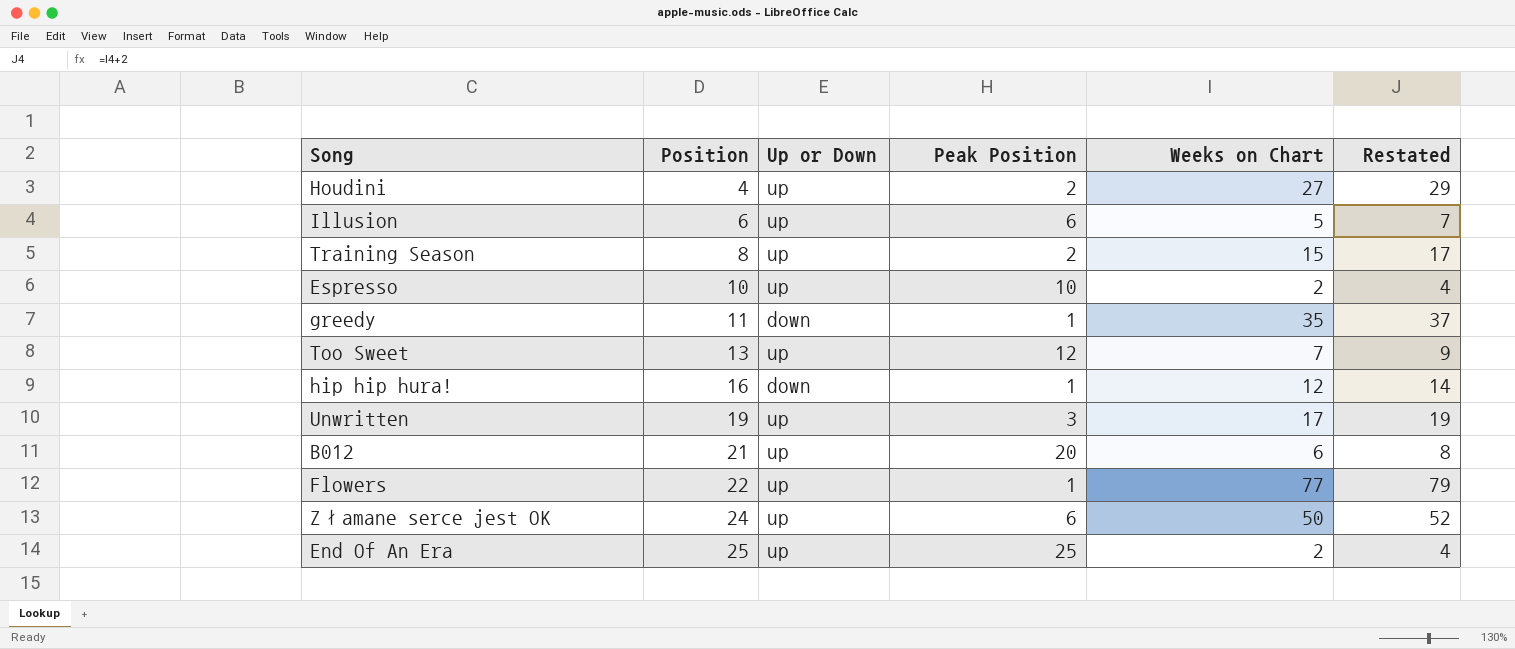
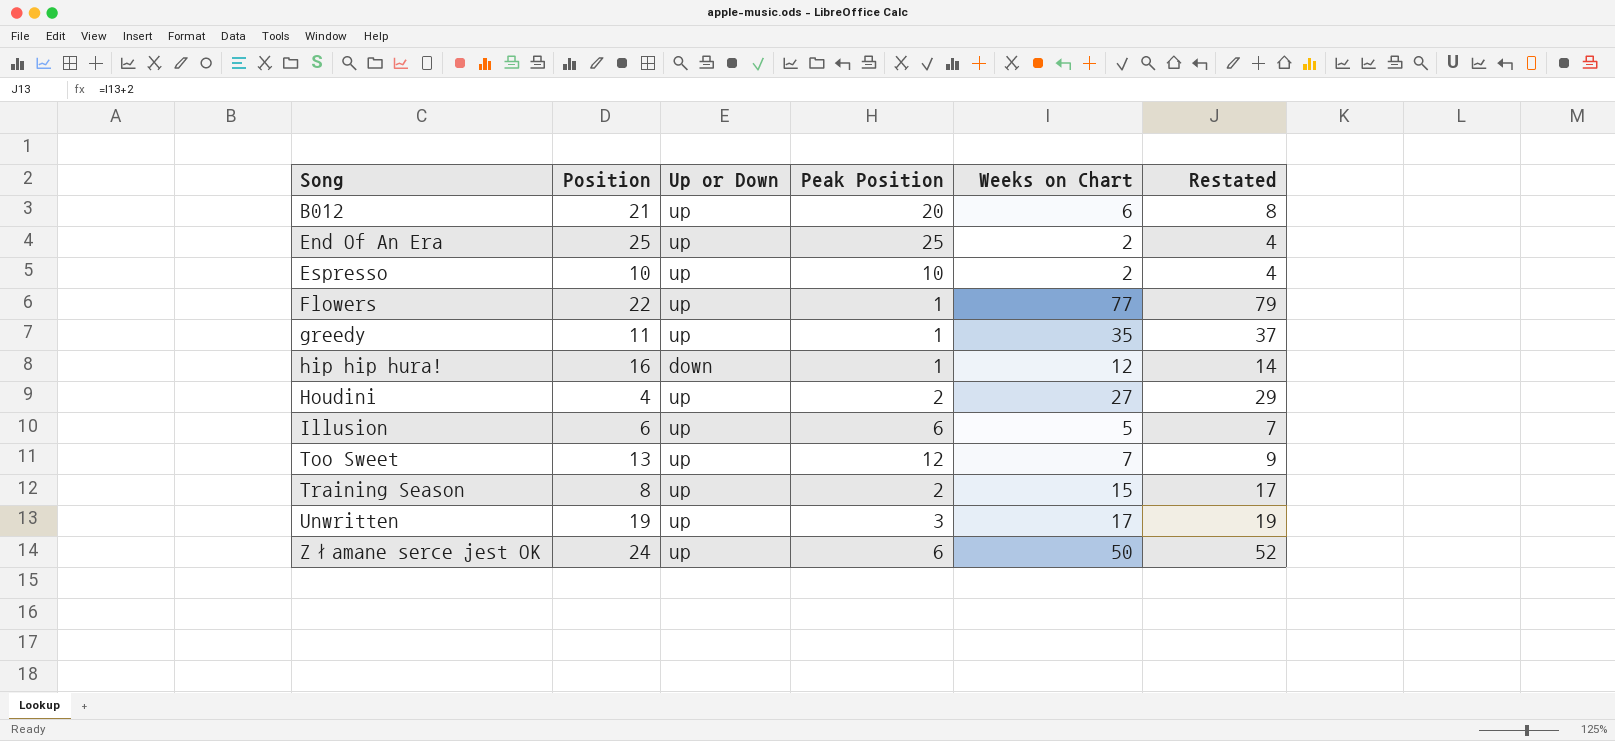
row order: Position ascending -> Song ascending
greedy | Up or Down: down -> up

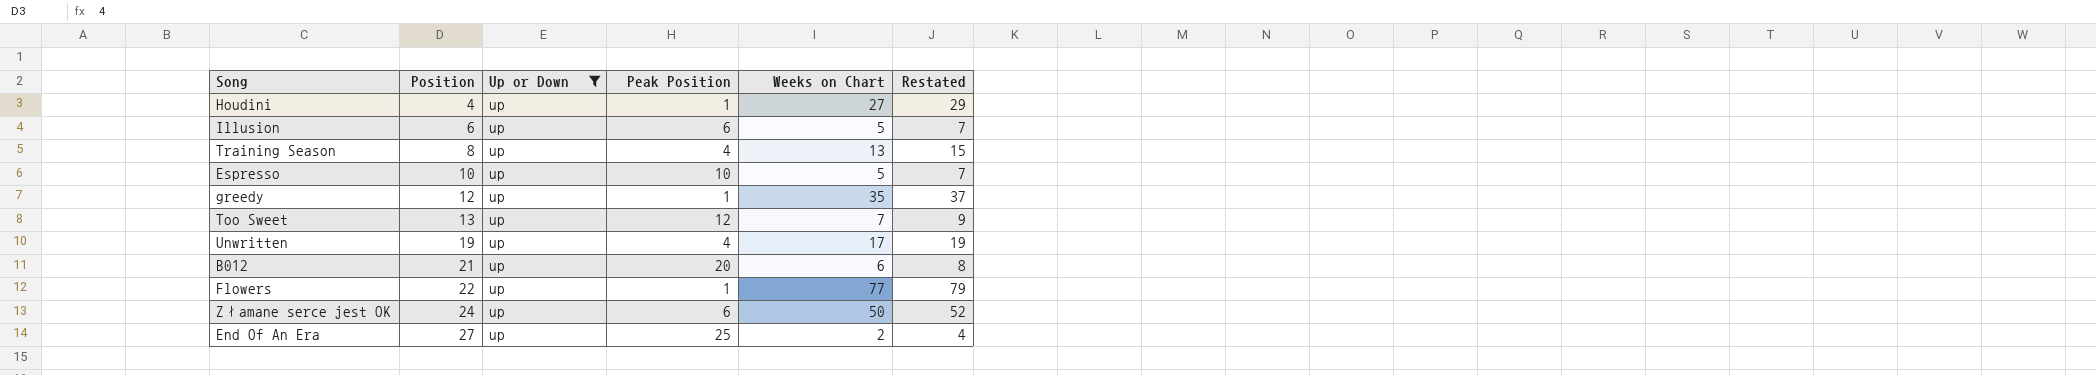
filter: none -> Up or Down = up
row order: Song ascending -> Position ascending
Houdini | Peak Position: 2 -> 1
Training Season | Peak Position: 2 -> 4
Training Season | Weeks on Chart: 15 -> 13
Training Season | Restated: 17 -> 15
Espresso | Weeks on Chart: 2 -> 5
Espresso | Restated: 4 -> 7
greedy | Position: 11 -> 12
Unwritten | Peak Position: 3 -> 4
End Of An Era | Position: 25 -> 27

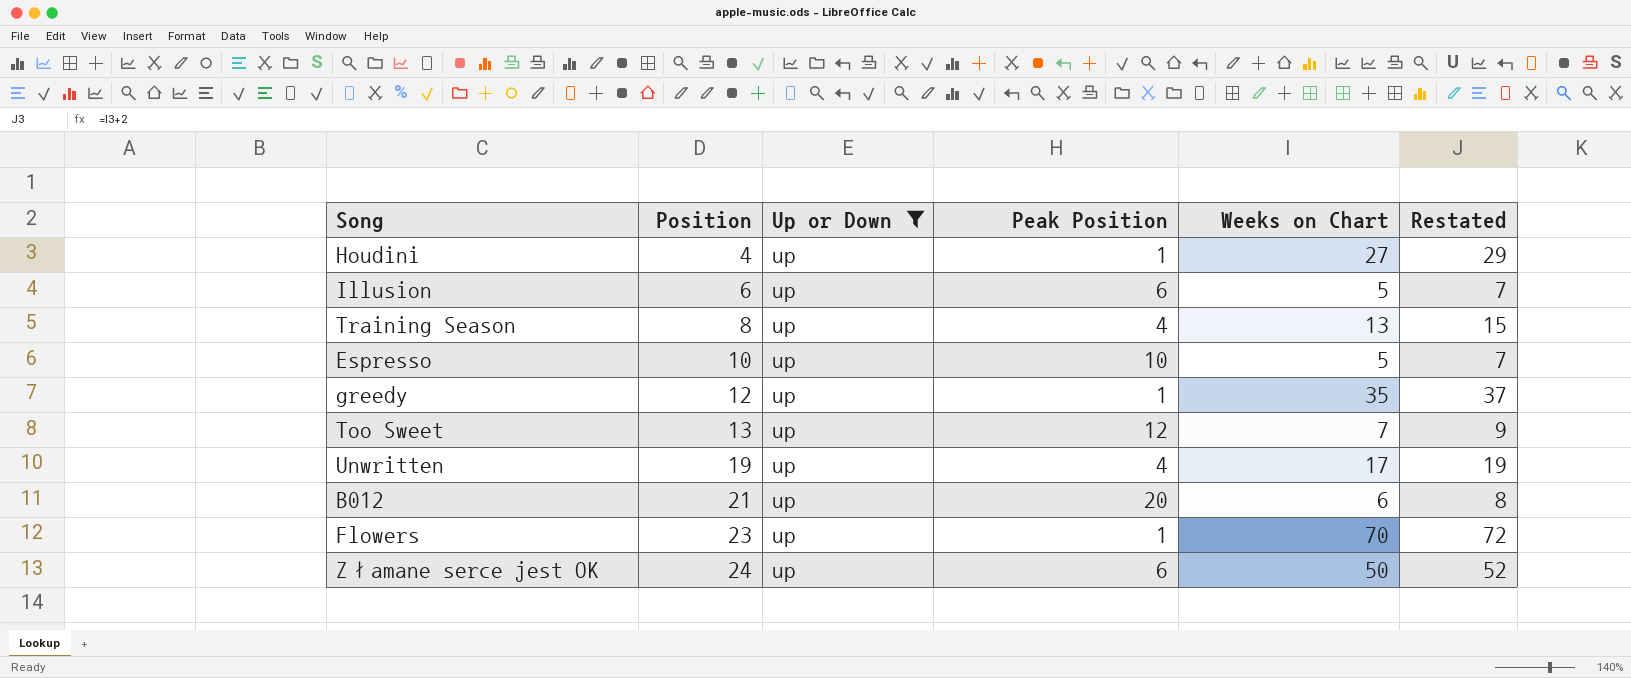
row End Of An Era: 27 | up | 25 | 2 | 4 -> none
Flowers | Position: 22 -> 23
Flowers | Weeks on Chart: 77 -> 70
Flowers | Restated: 79 -> 72

